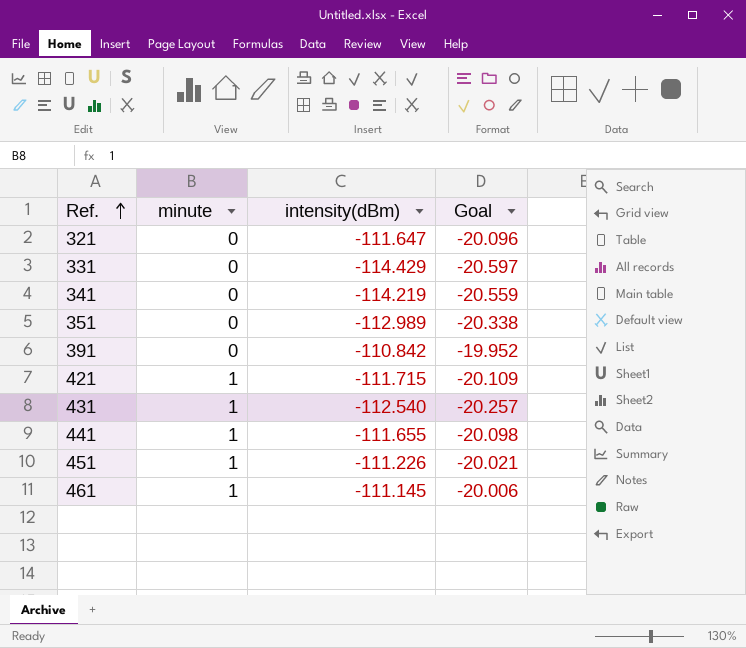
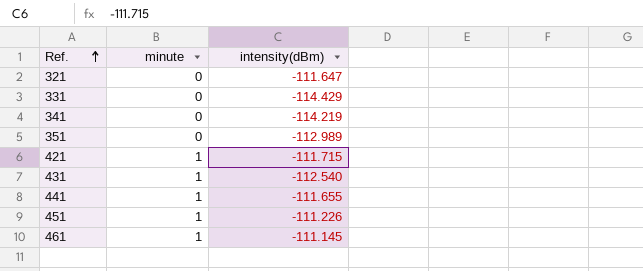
column Goal | formula: [intensity(dBm)] * 0.18 -> none
row 391: 0 | -110.842 | -19.952 -> none

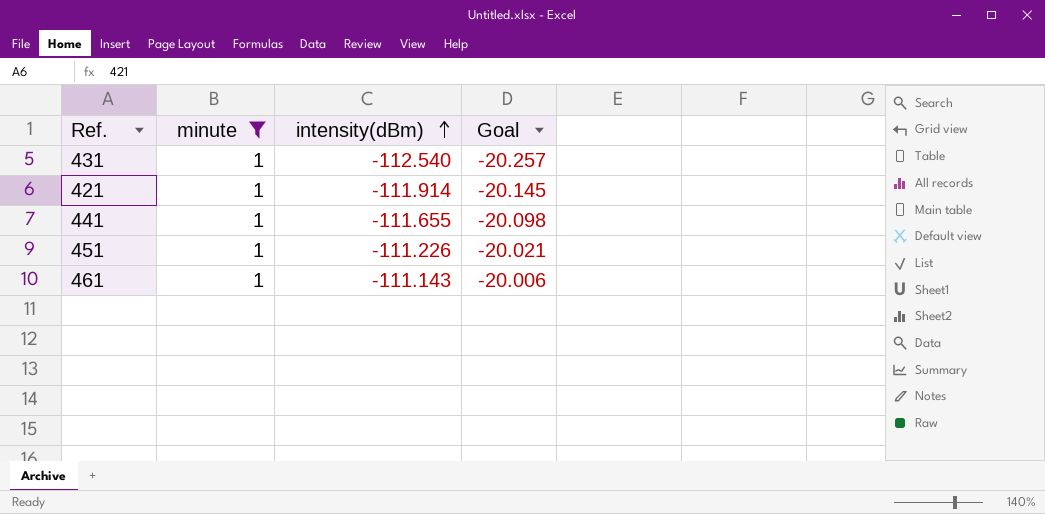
filter: none -> minute = 1
row order: Ref. ascending -> intensity(dBm) ascending
column Goal | formula: none -> [intensity(dBm)] * 0.18
421 | intensity(dBm): -111.715 -> -111.914
461 | intensity(dBm): -111.145 -> -111.143

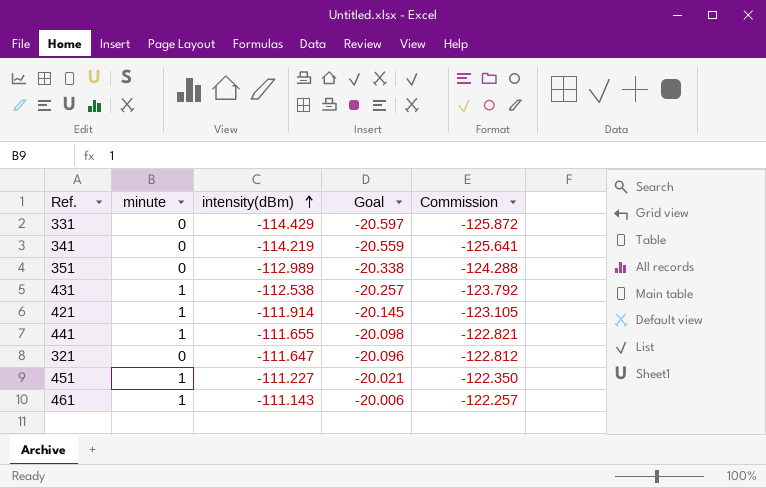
filter: minute = 1 -> none
column Commission | formula: none -> [intensity(dBm)] * 1.1
431 | intensity(dBm): -112.540 -> -112.538
451 | intensity(dBm): -111.226 -> -111.227

